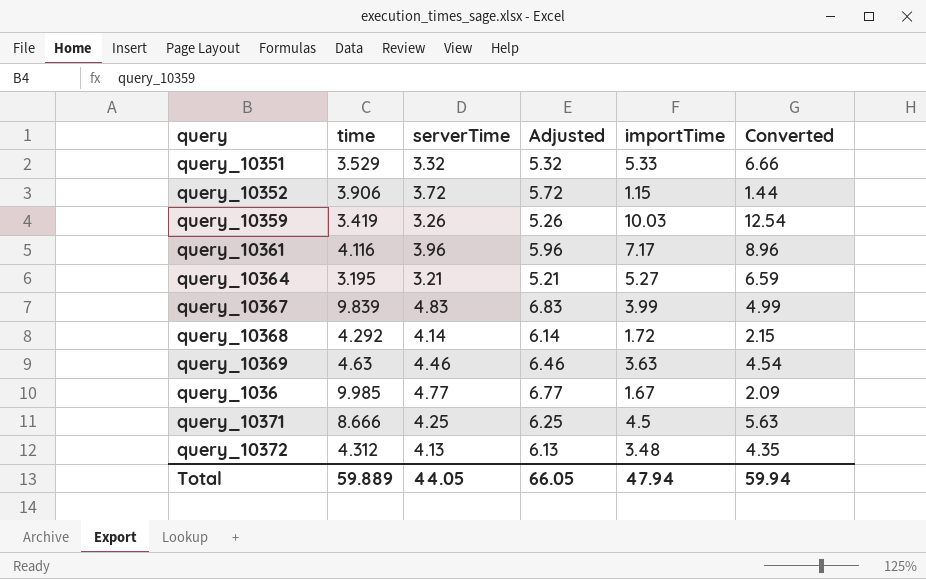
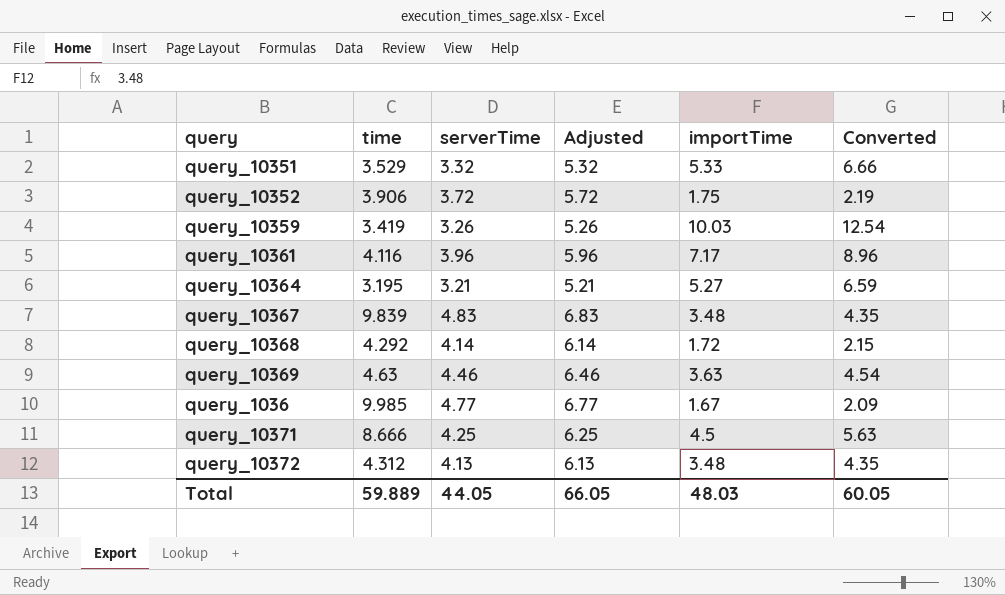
query_10352 | importTime: 1.15 -> 1.75
query_10352 | Converted: 1.44 -> 2.19
query_10367 | importTime: 3.99 -> 3.48
query_10367 | Converted: 4.99 -> 4.35
Total | importTime: 47.94 -> 48.03
Total | Converted: 59.94 -> 60.05

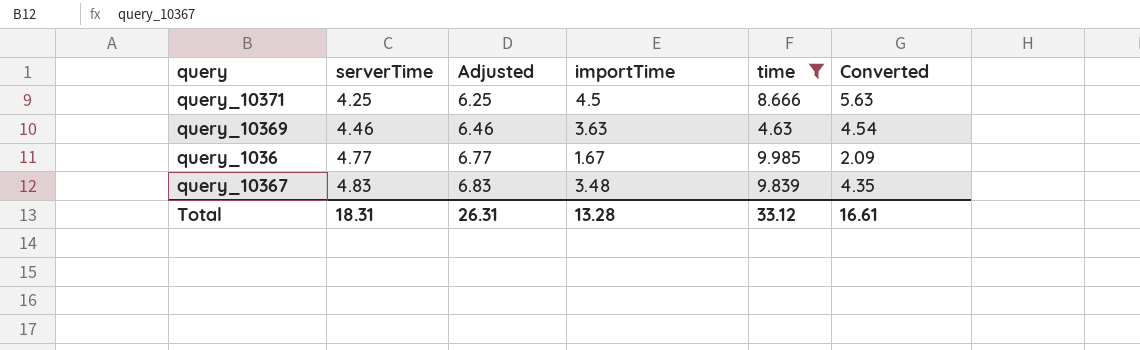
filter: none -> time >= 4.63
row order: none -> serverTime ascending
column time | position: 2 -> 5
Total | serverTime: 44.05 -> 18.31
Total | Adjusted: 66.05 -> 26.31
Total | importTime: 48.03 -> 13.28
Total | time: 59.889 -> 33.12
Total | Converted: 60.05 -> 16.61

